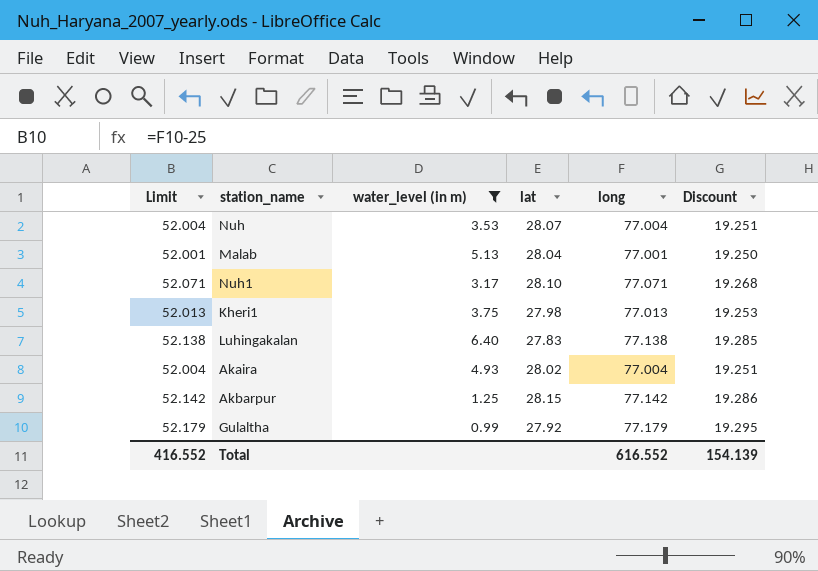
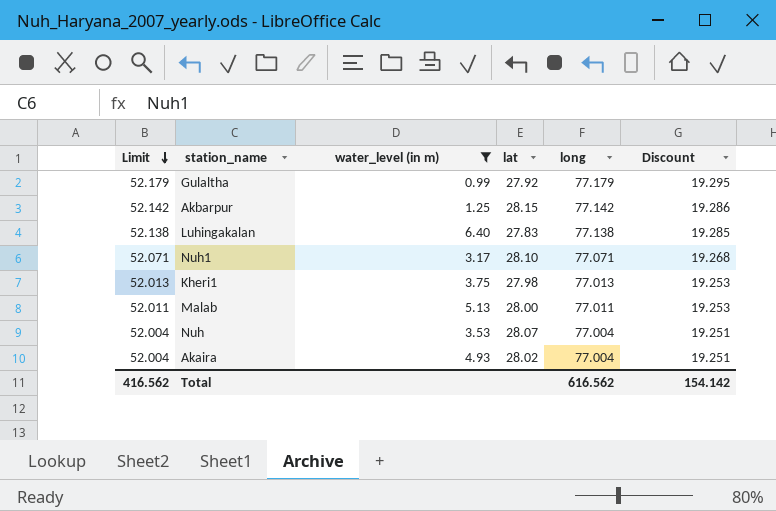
row order: none -> Limit descending
Malab | Limit: 52.001 -> 52.011
Malab | lat: 28.04 -> 28.00
Malab | long: 77.001 -> 77.011
Malab | Discount: 19.250 -> 19.253
Total | Limit: 416.552 -> 416.562
Total | long: 616.552 -> 616.562
Total | Discount: 154.139 -> 154.142

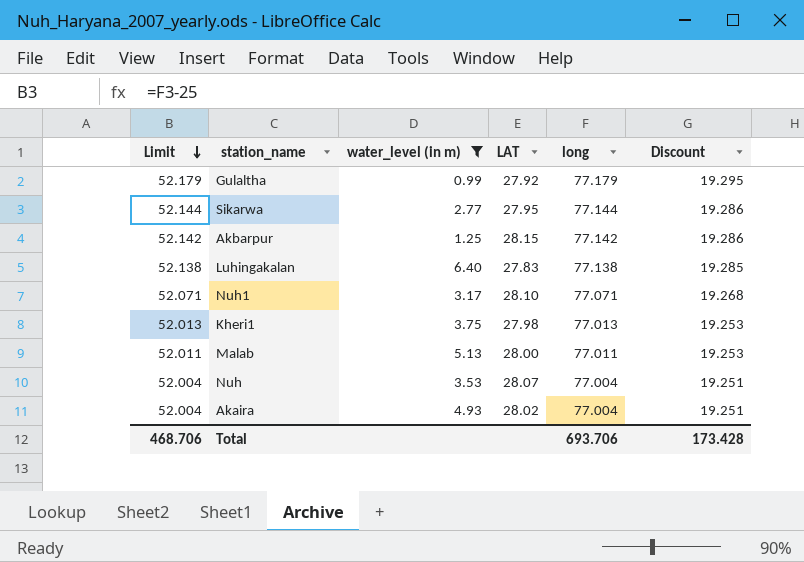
column name: lat -> LAT
row Sikarwa: none -> 52.144 | 2.77 | 27.95 | 77.144 | 19.286
Total | Limit: 416.562 -> 468.706
Total | long: 616.562 -> 693.706
Total | Discount: 154.142 -> 173.428

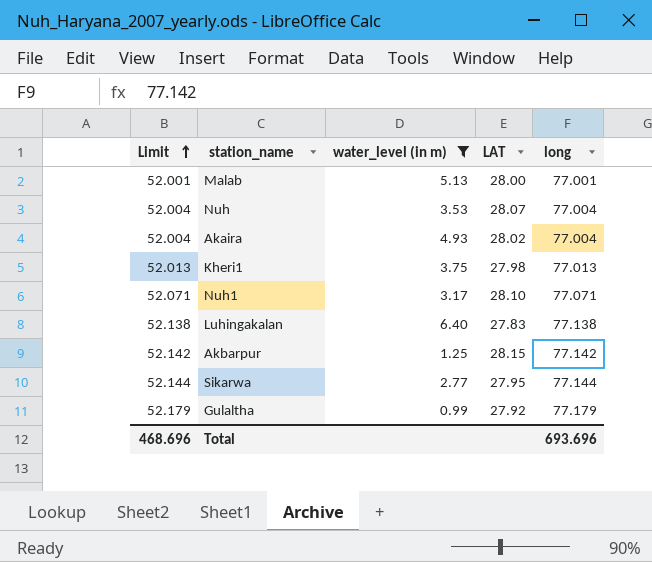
row order: Limit descending -> Limit ascending
column Discount | formula: [long] * 0.25 -> none
Malab | Limit: 52.011 -> 52.001
Malab | long: 77.011 -> 77.001
Total | Limit: 468.706 -> 468.696
Total | long: 693.706 -> 693.696

